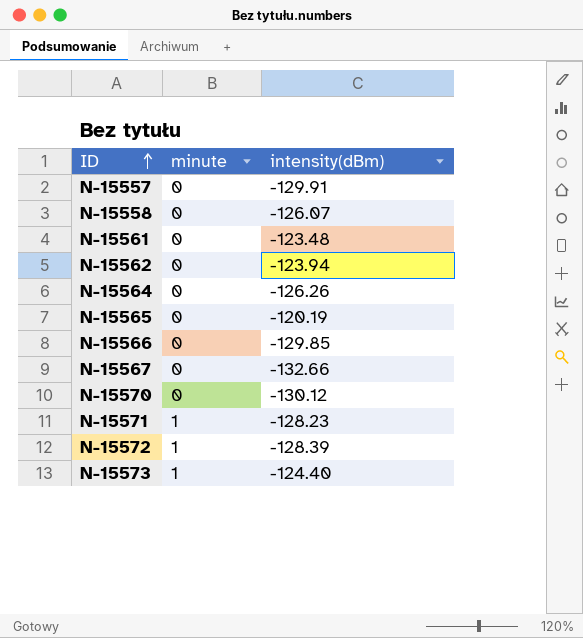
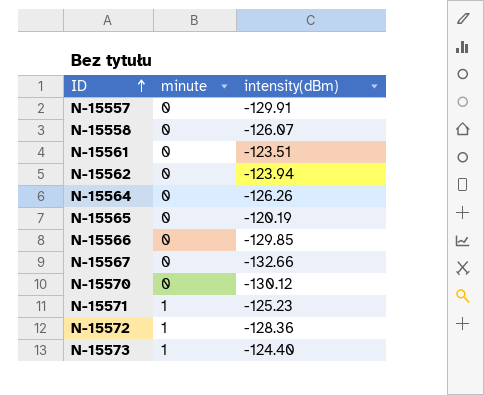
N-15561 | intensity(dBm): -123.48 -> -123.51
N-15571 | intensity(dBm): -128.23 -> -125.23
N-15572 | intensity(dBm): -128.39 -> -128.36

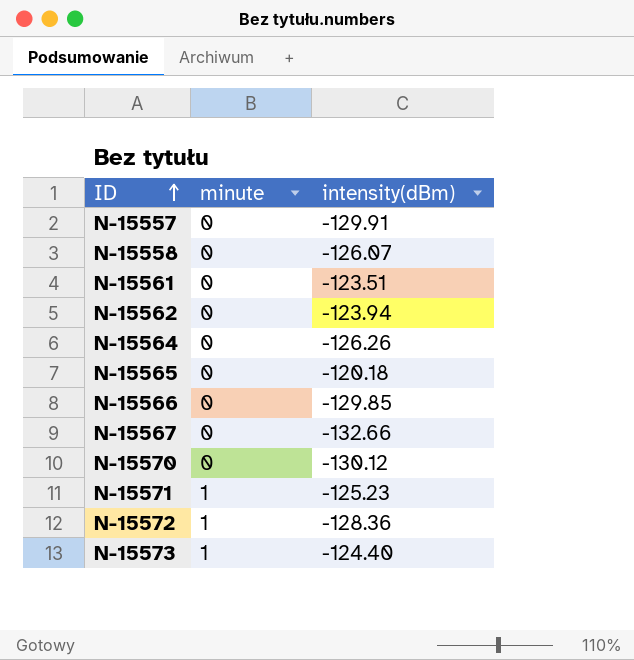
N-15565 | intensity(dBm): -120.19 -> -120.18

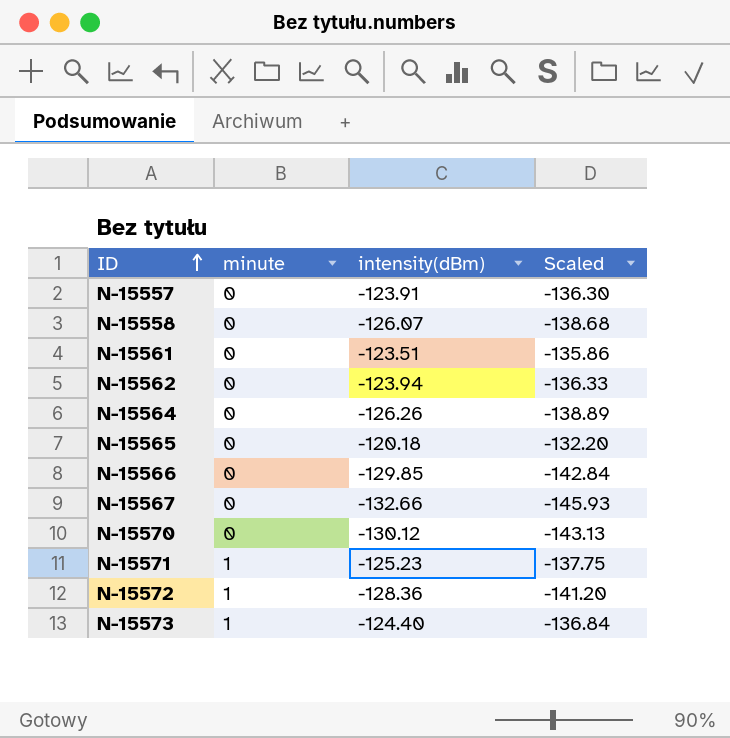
column Scaled | formula: none -> [intensity(dBm)] * 1.1
N-15557 | intensity(dBm): -129.91 -> -123.91

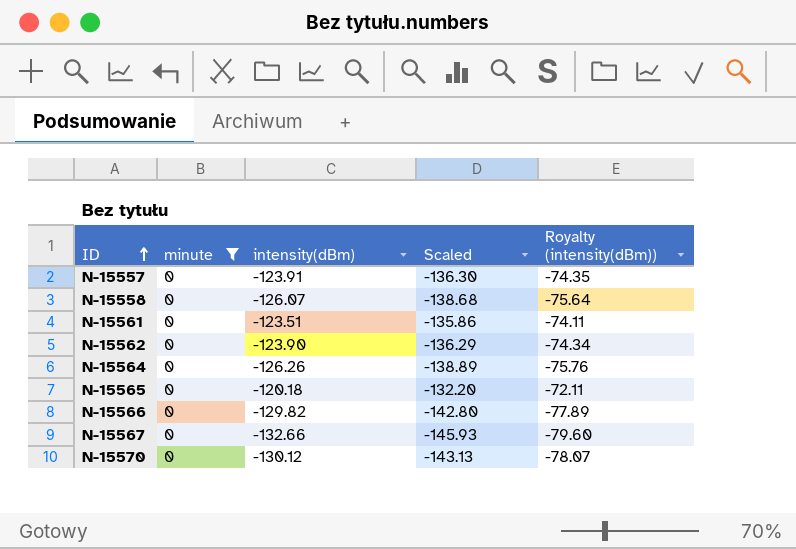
filter: none -> minute = 0
column Royalty (intensity(dBm)) | formula: none -> [intensity(dBm)] * 0.6
N-15562 | intensity(dBm): -123.94 -> -123.90
N-15562 | Scaled: -136.33 -> -136.29
N-15566 | intensity(dBm): -129.85 -> -129.82
N-15566 | Scaled: -142.84 -> -142.80

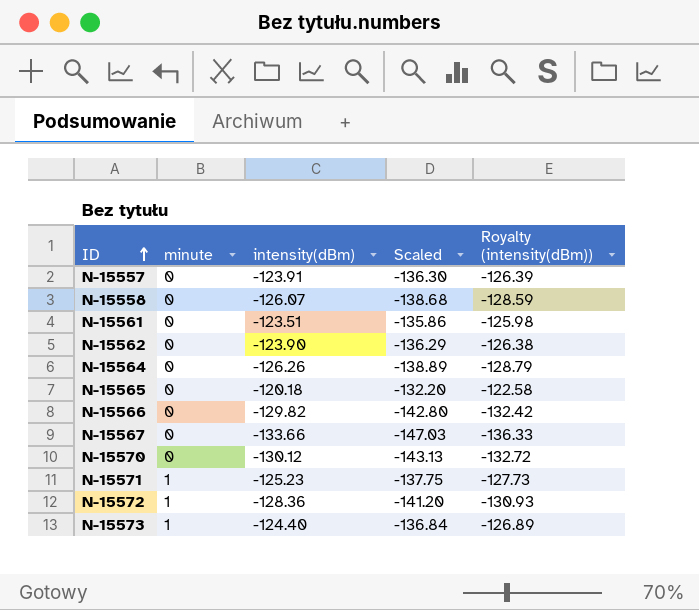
filter: minute = 0 -> none
column Royalty (intensity(dBm)) | formula: [intensity(dBm)] * 0.6 -> [intensity(dBm)] * 1.02
N-15567 | intensity(dBm): -132.66 -> -133.66
N-15567 | Scaled: -145.93 -> -147.03

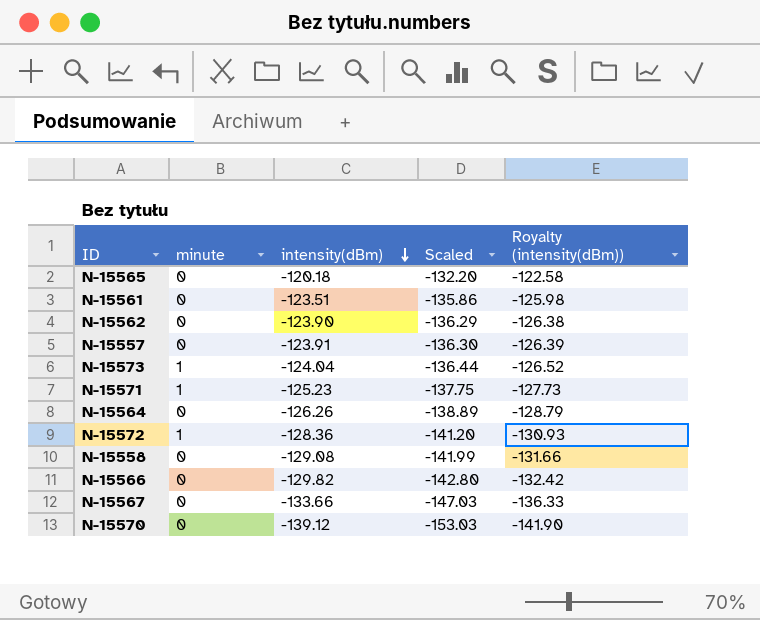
row order: ID ascending -> intensity(dBm) descending
N-15573 | intensity(dBm): -124.40 -> -124.04
N-15573 | Scaled: -136.84 -> -136.44
N-15573 | Royalty (intensity(dBm)): -126.89 -> -126.52
N-15558 | intensity(dBm): -126.07 -> -129.08
N-15558 | Scaled: -138.68 -> -141.99
N-15558 | Royalty (intensity(dBm)): -128.59 -> -131.66
N-15570 | intensity(dBm): -130.12 -> -139.12
N-15570 | Scaled: -143.13 -> -153.03
N-15570 | Royalty (intensity(dBm)): -132.72 -> -141.90

